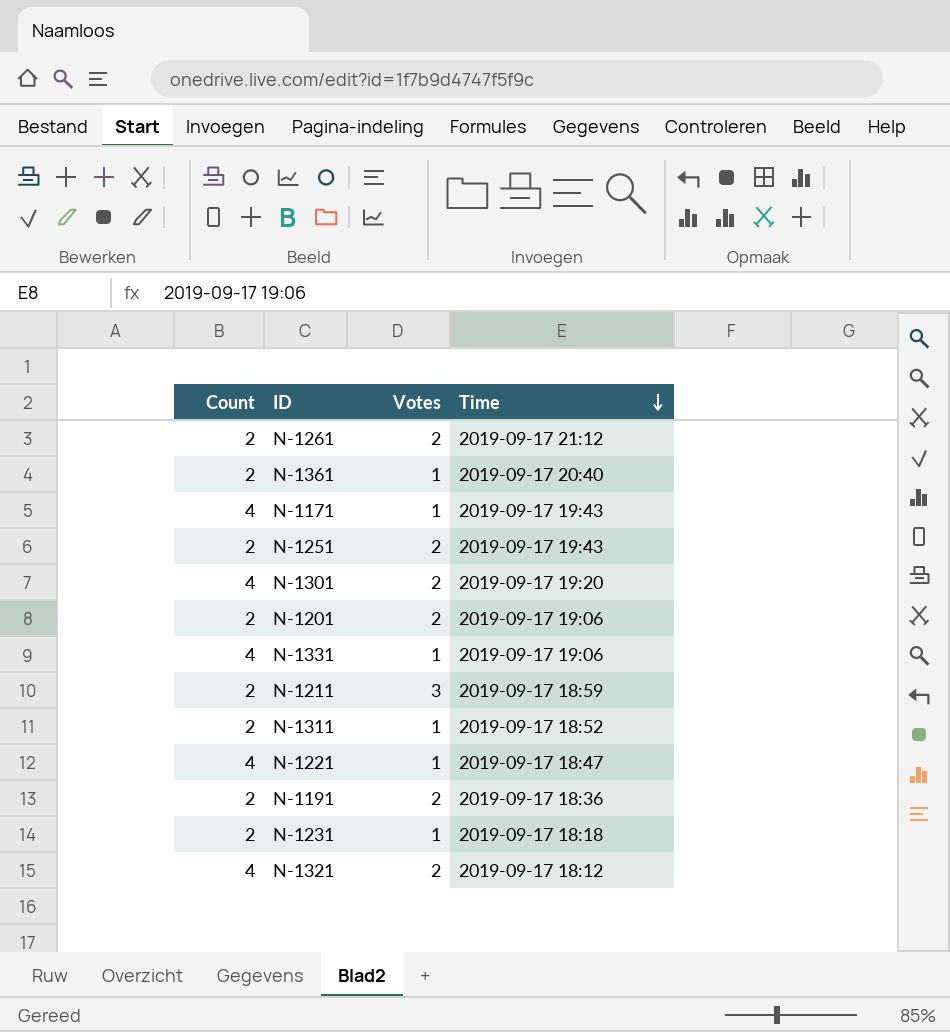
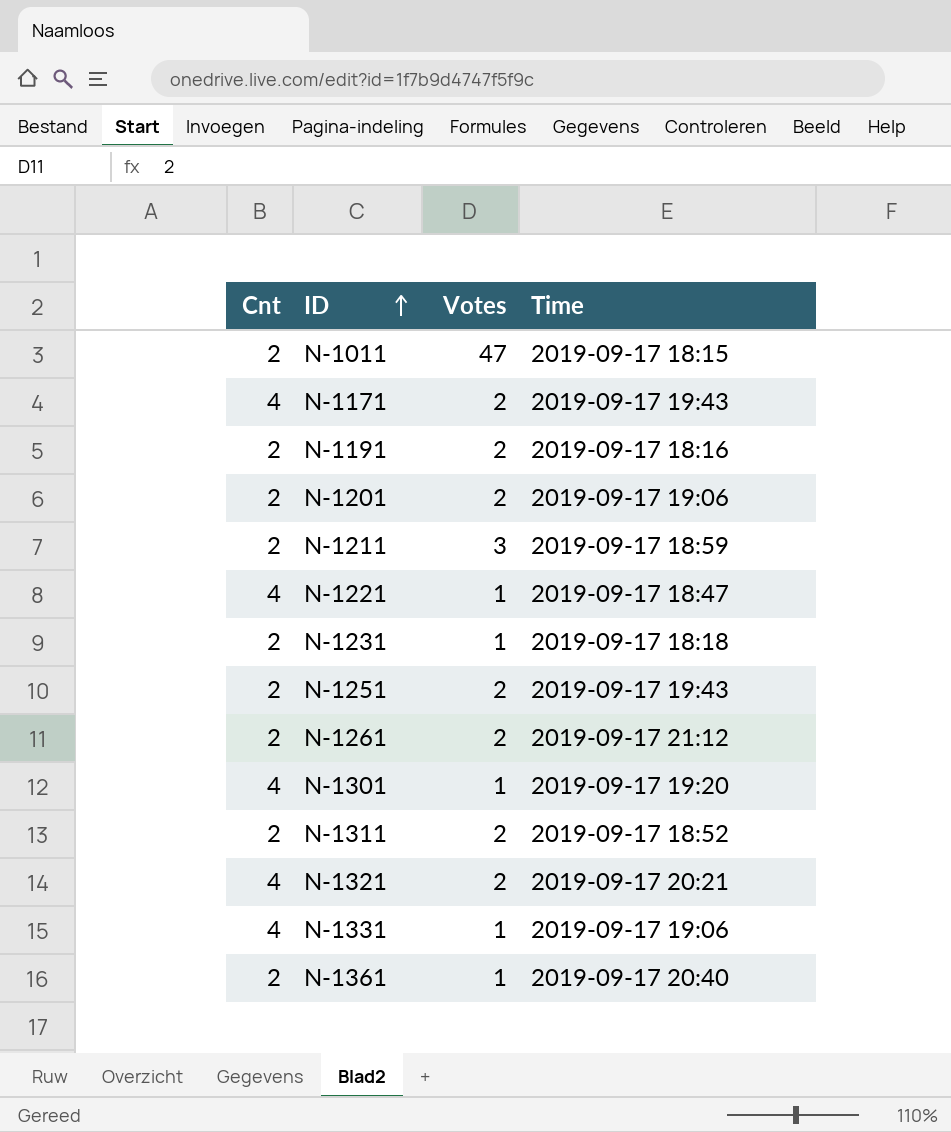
row order: Time descending -> ID ascending
column name: Count -> Cnt
row N-1011: none -> 2 | 47 | 2019-09-17 18:15
N-1171 | Votes: 1 -> 2
N-1191 | Time: 2019-09-17 18:36 -> 2019-09-17 18:16
N-1301 | Votes: 2 -> 1
N-1311 | Votes: 1 -> 2
N-1321 | Time: 2019-09-17 18:12 -> 2019-09-17 20:21

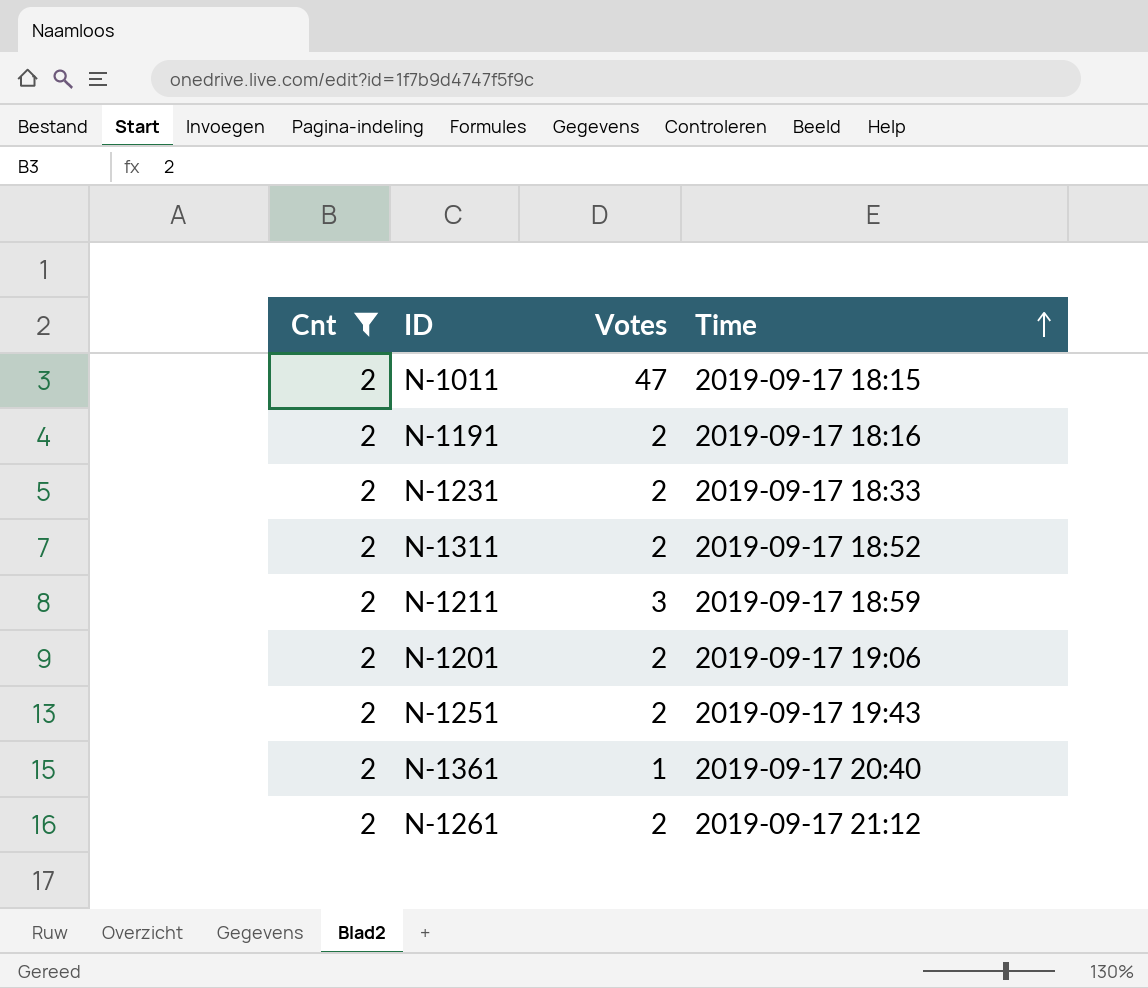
filter: none -> Cnt = 2
row order: ID ascending -> Time ascending
N-1231 | Votes: 1 -> 2
N-1231 | Time: 2019-09-17 18:18 -> 2019-09-17 18:33

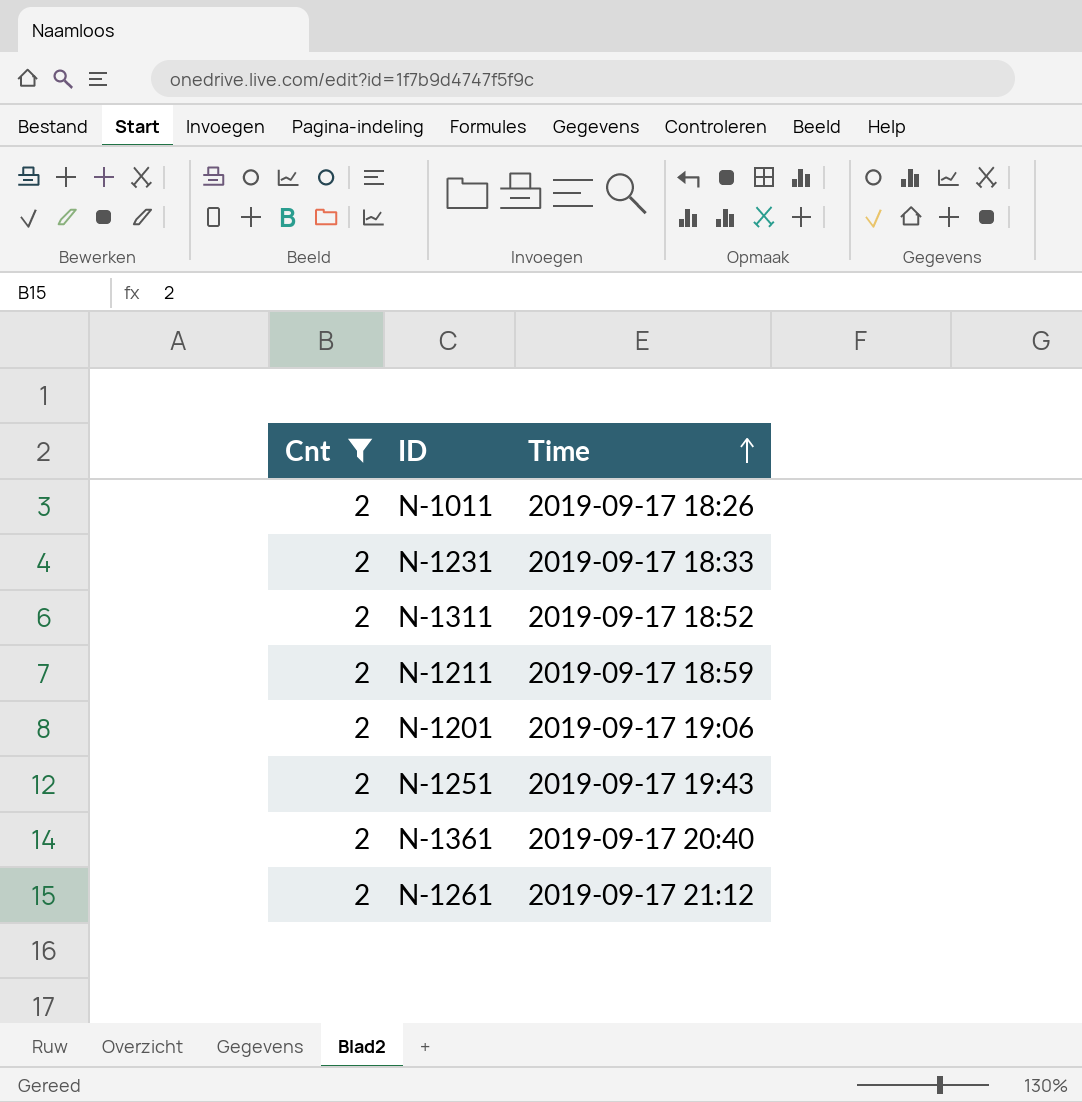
column Votes | position: 3 -> none
row N-1191: 2 | 2 | 2019-09-17 18:16 -> none
N-1011 | Time: 2019-09-17 18:15 -> 2019-09-17 18:26

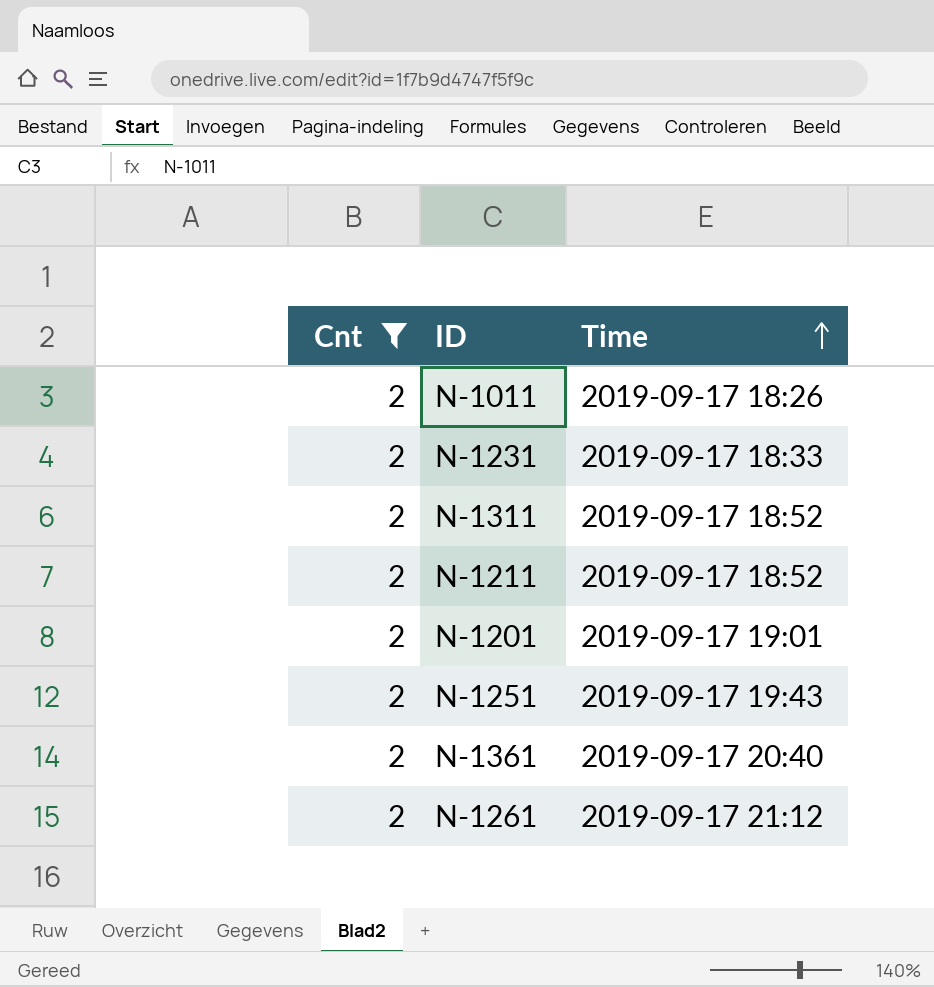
N-1211 | Time: 2019-09-17 18:59 -> 2019-09-17 18:52
N-1201 | Time: 2019-09-17 19:06 -> 2019-09-17 19:01

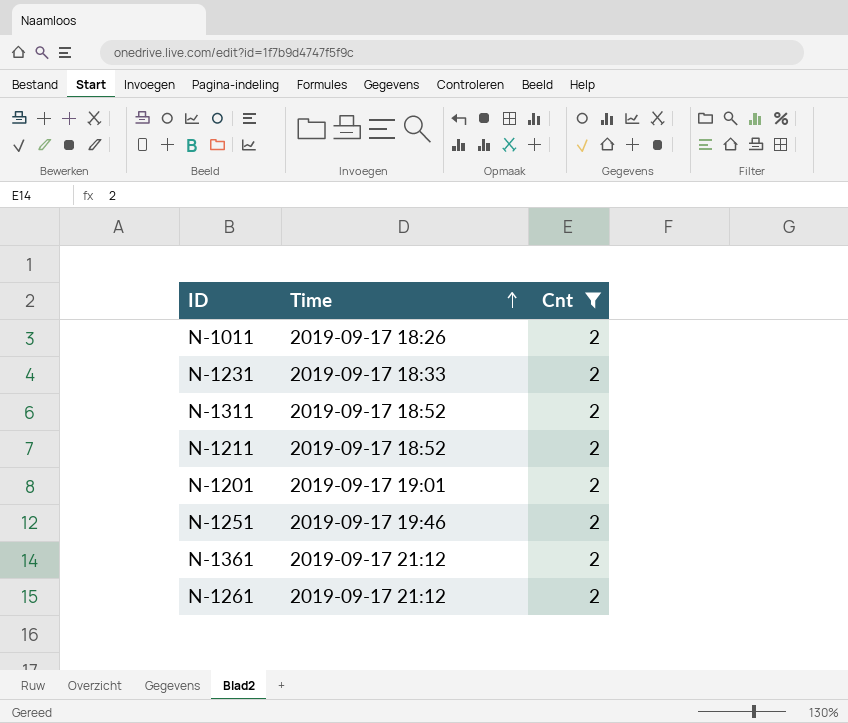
column Cnt | position: 1 -> 3
N-1251 | Time: 2019-09-17 19:43 -> 2019-09-17 19:46
N-1361 | Time: 2019-09-17 20:40 -> 2019-09-17 21:12

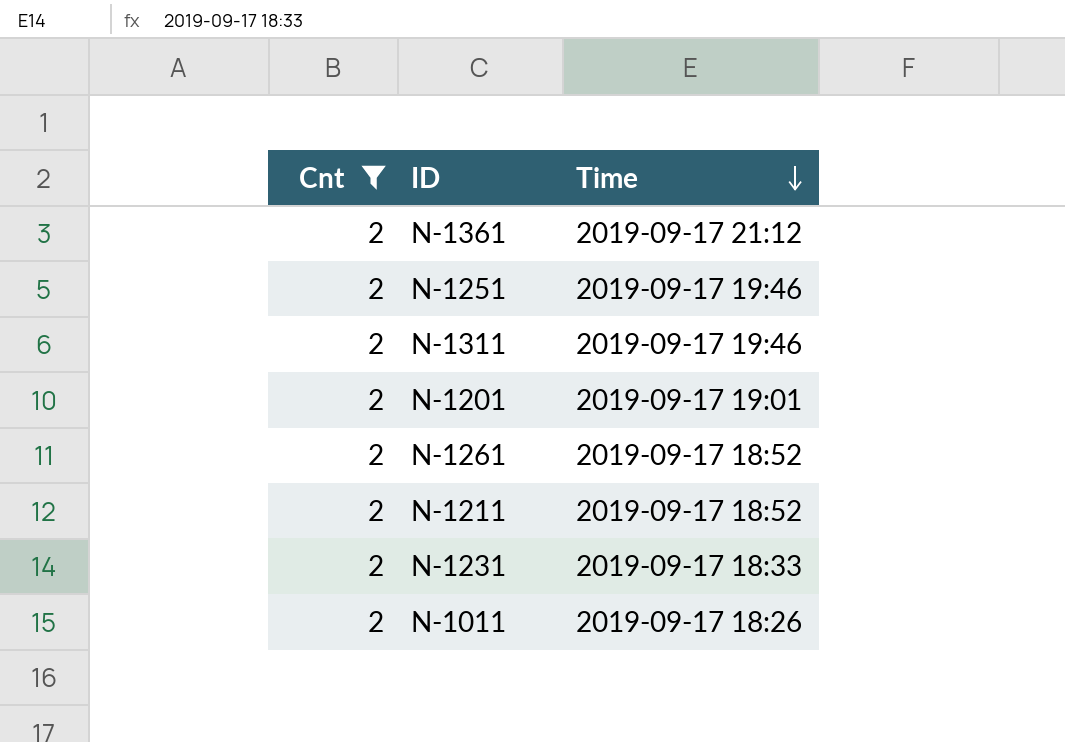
row order: Time ascending -> Time descending
column Cnt | position: 3 -> 1
N-1311 | Time: 2019-09-17 18:52 -> 2019-09-17 19:46
N-1261 | Time: 2019-09-17 21:12 -> 2019-09-17 18:52

